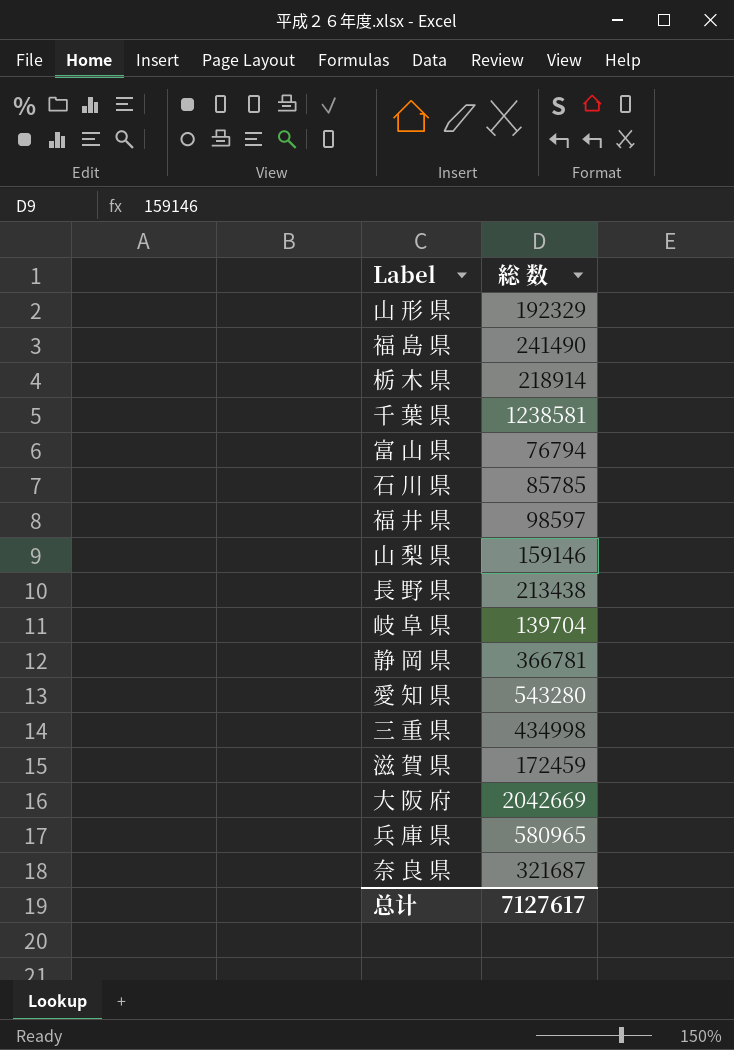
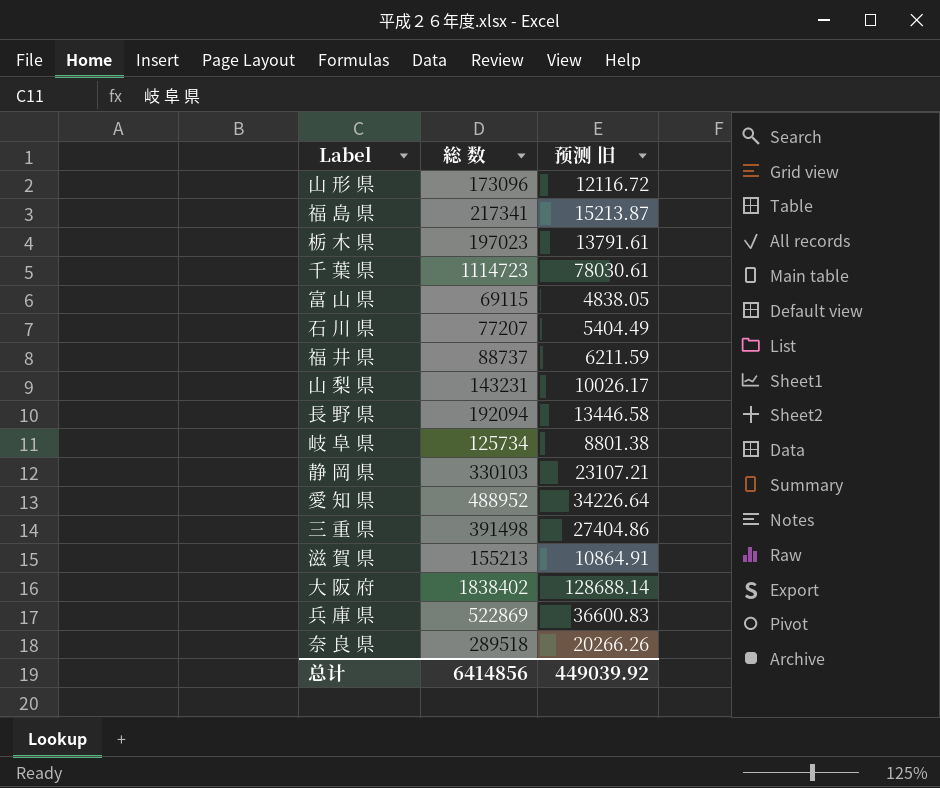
column 预测 旧 | formula: none -> [総 数] * 0.07
山 形 県 | 総 数: 192329 -> 173096
福 島 県 | 総 数: 241490 -> 217341
栃 木 県 | 総 数: 218914 -> 197023
千 葉 県 | 総 数: 1238581 -> 1114723
富 山 県 | 総 数: 76794 -> 69115
石 川 県 | 総 数: 85785 -> 77207
福 井 県 | 総 数: 98597 -> 88737
山 梨 県 | 総 数: 159146 -> 143231
長 野 県 | 総 数: 213438 -> 192094
岐 阜 県 | 総 数: 139704 -> 125734
静 岡 県 | 総 数: 366781 -> 330103
愛 知 県 | 総 数: 543280 -> 488952
三 重 県 | 総 数: 434998 -> 391498
滋 賀 県 | 総 数: 172459 -> 155213
大 阪 府 | 総 数: 2042669 -> 1838402
兵 庫 県 | 総 数: 580965 -> 522869
奈 良 県 | 総 数: 321687 -> 289518
总计 | 総 数: 7127617 -> 6414856

